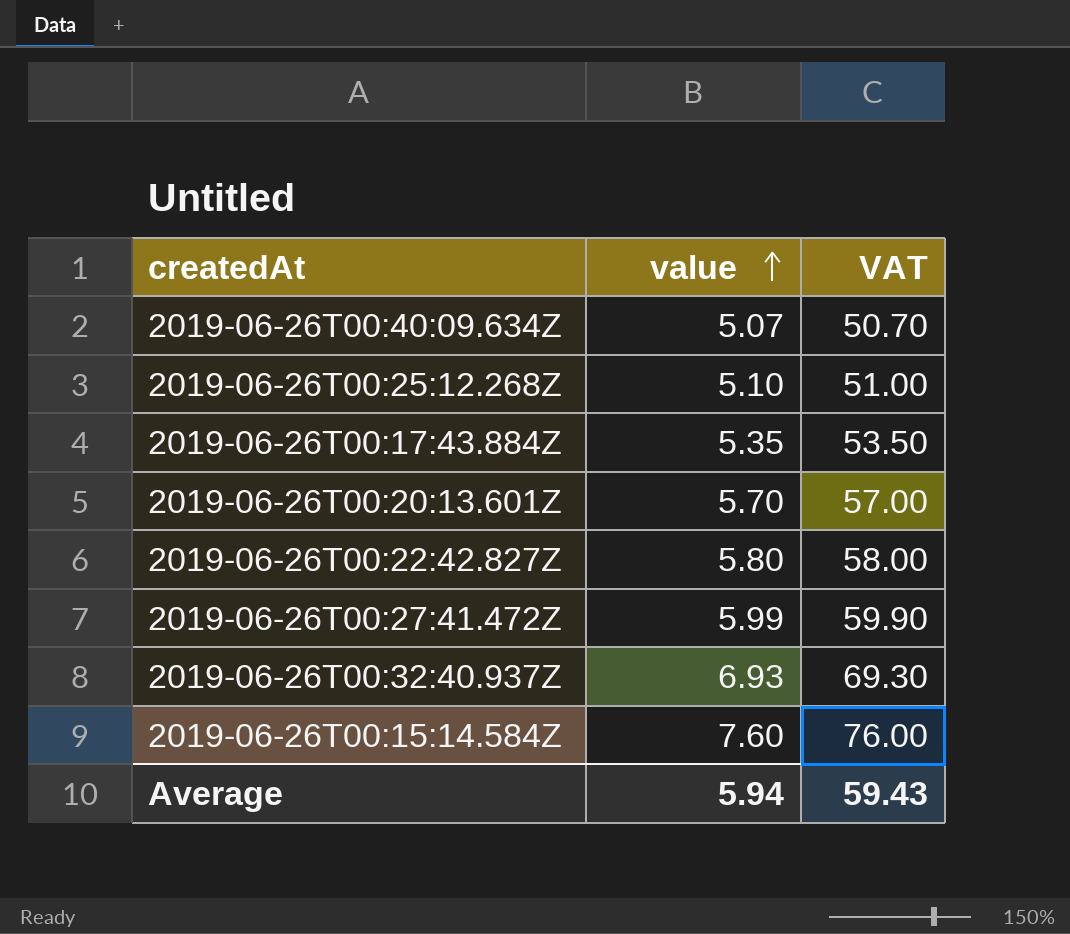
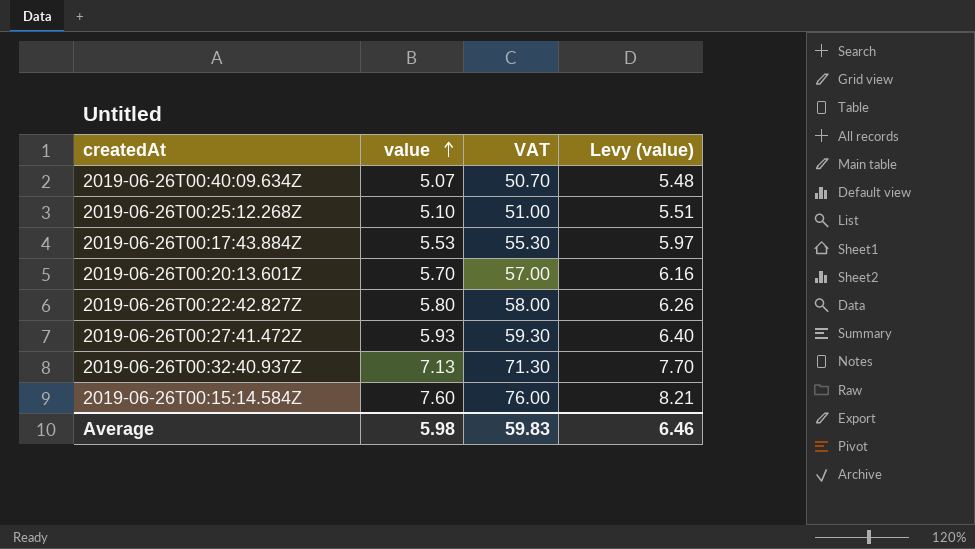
column Levy (value) | formula: none -> [value] * 1.08
2019-06-26T00:17:43.884Z | value: 5.35 -> 5.53
2019-06-26T00:17:43.884Z | VAT: 53.50 -> 55.30
2019-06-26T00:27:41.472Z | value: 5.99 -> 5.93
2019-06-26T00:27:41.472Z | VAT: 59.90 -> 59.30
2019-06-26T00:32:40.937Z | value: 6.93 -> 7.13
2019-06-26T00:32:40.937Z | VAT: 69.30 -> 71.30
Average | value: 5.94 -> 5.98
Average | VAT: 59.43 -> 59.83

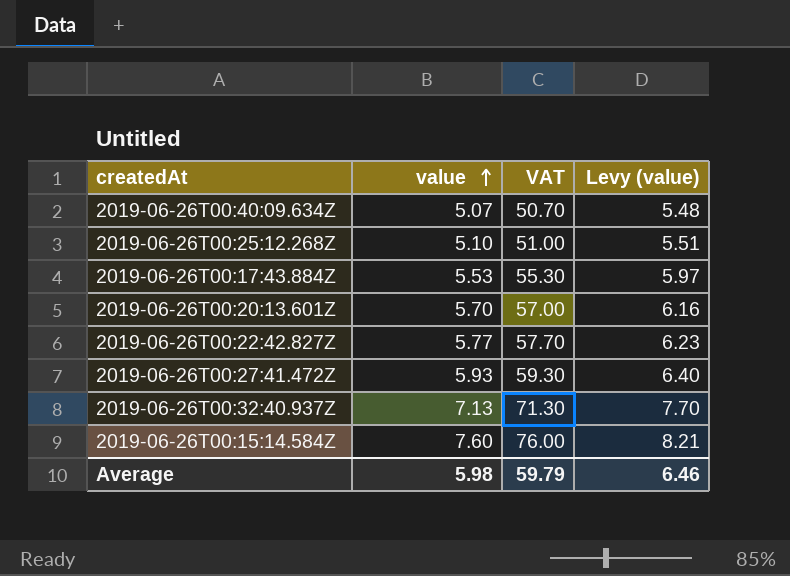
2019-06-26T00:22:42.827Z | value: 5.80 -> 5.77
2019-06-26T00:22:42.827Z | VAT: 58.00 -> 57.70
2019-06-26T00:22:42.827Z | Levy (value): 6.26 -> 6.23
Average | VAT: 59.83 -> 59.79

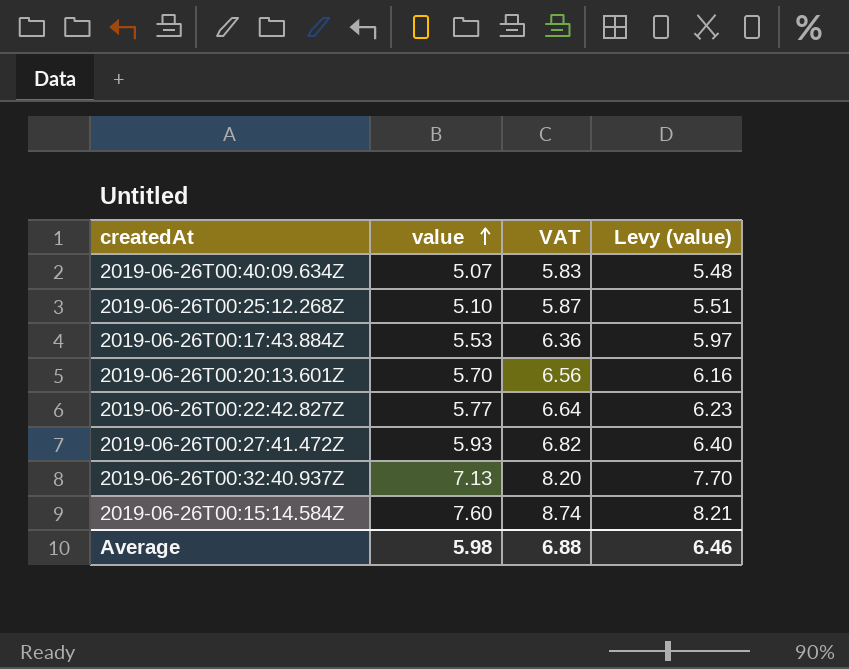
column VAT | formula: [value] * 10 -> [value] * 1.15
Average | VAT: 59.79 -> 6.88

